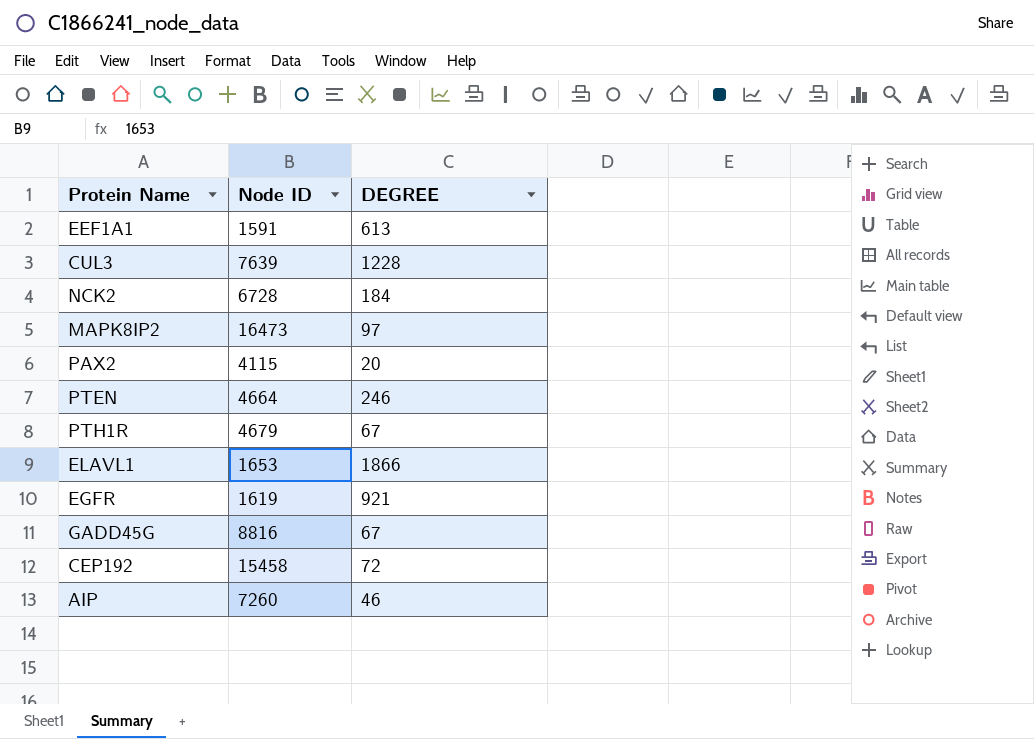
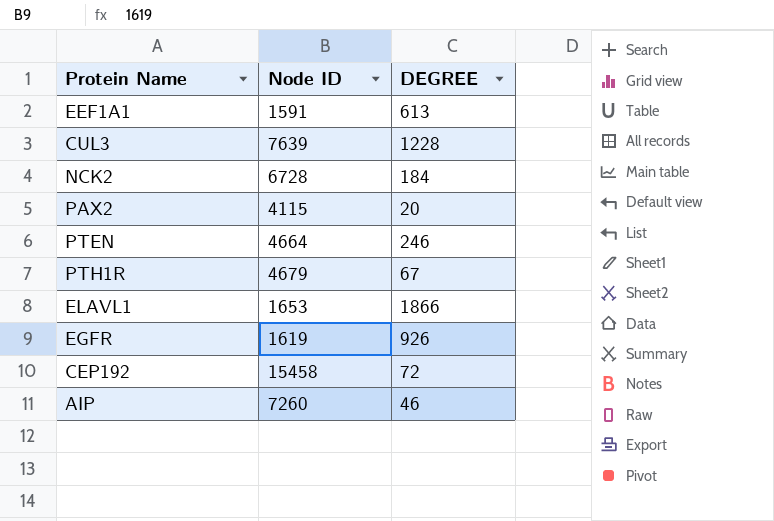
row MAPK8IP2: 16473 | 97 -> none
row GADD45G: 8816 | 67 -> none
EGFR | DEGREE: 921 -> 926

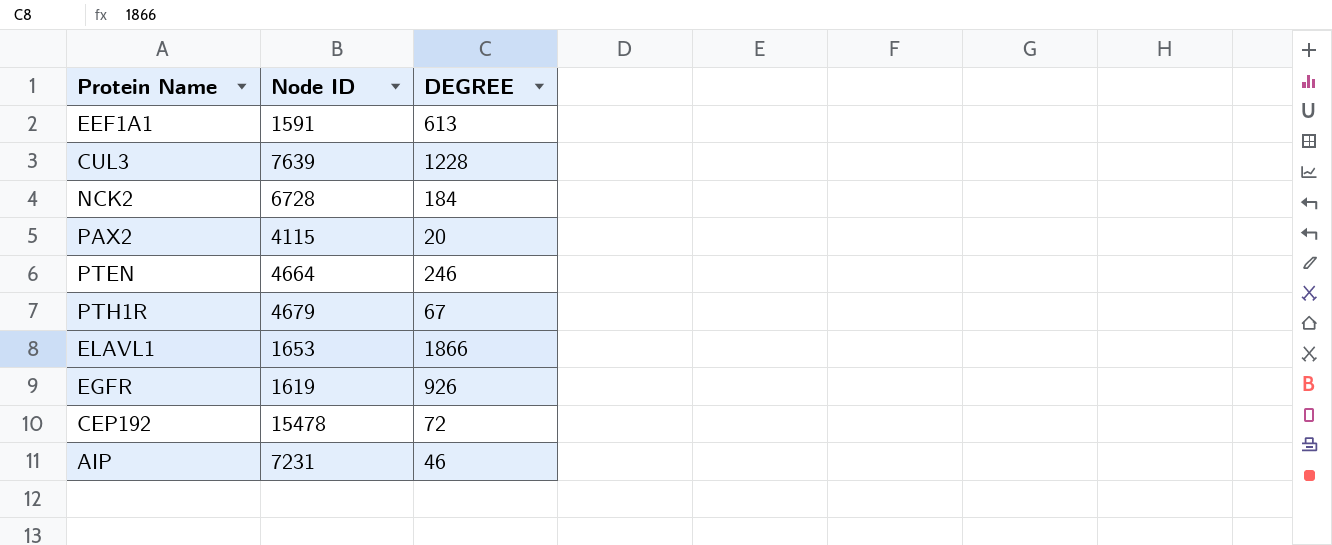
CEP192 | Node ID: 15458 -> 15478
AIP | Node ID: 7260 -> 7231

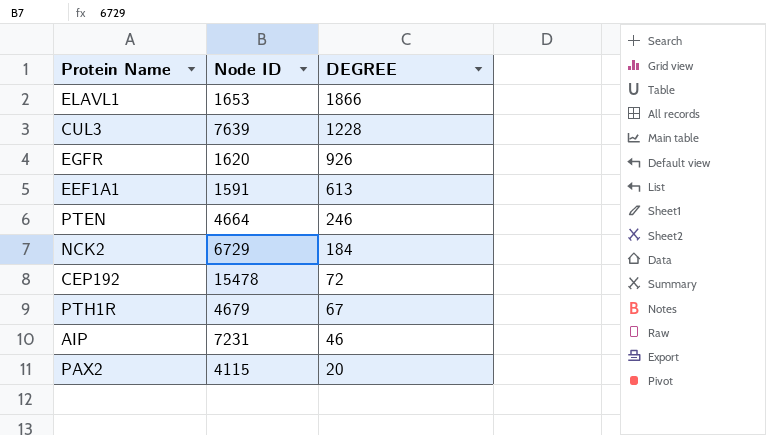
row order: none -> DEGREE descending
EGFR | Node ID: 1619 -> 1620
NCK2 | Node ID: 6728 -> 6729

